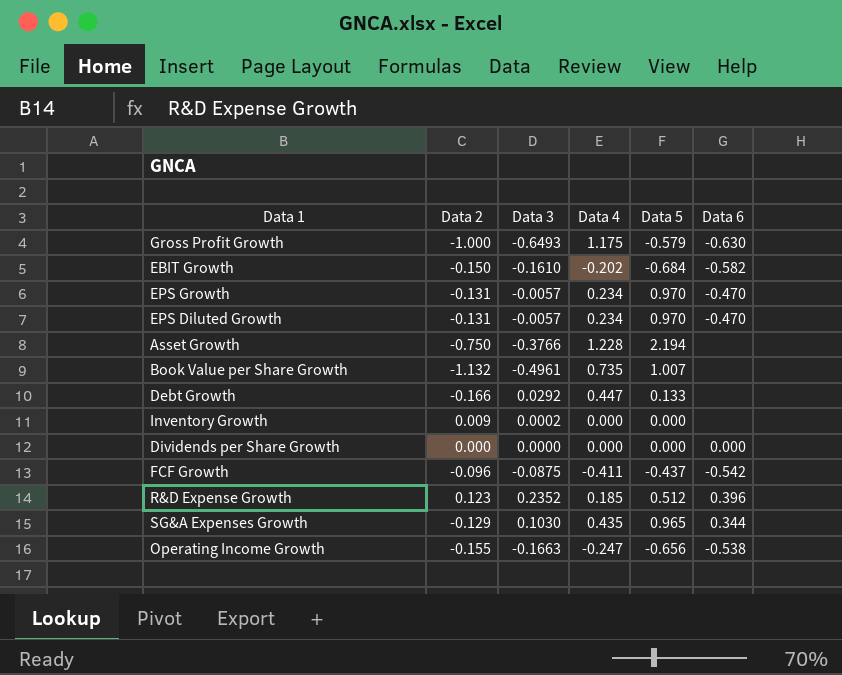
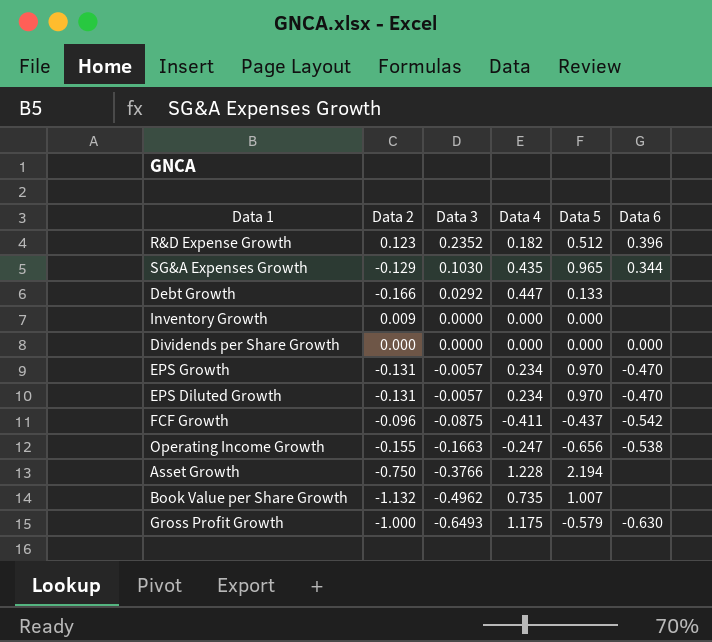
row order: none -> Data 3 descending
row EBIT Growth: -0.150 | -0.1610 | -0.202 | -0.684 | -0.582 -> none
R&D Expense Growth | Data 4: 0.185 -> 0.182
Inventory Growth | Data 3: 0.0002 -> 0.0000
Book Value per Share Growth | Data 3: -0.4961 -> -0.4962

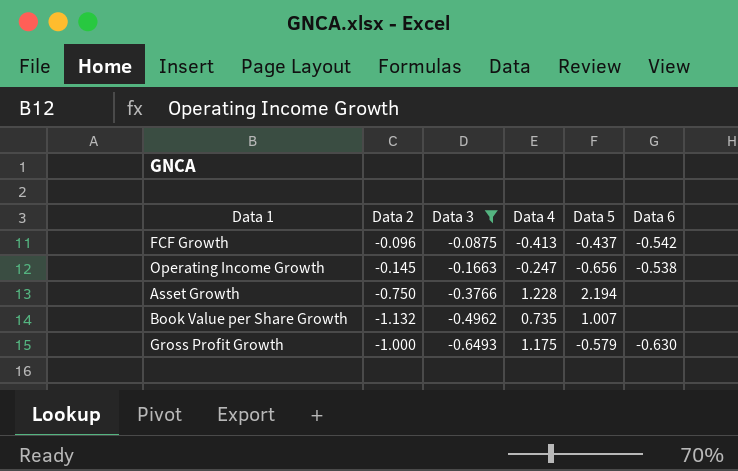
filter: none -> Data 3 <= -0.0875
FCF Growth | Data 4: -0.411 -> -0.413
Operating Income Growth | Data 2: -0.155 -> -0.145

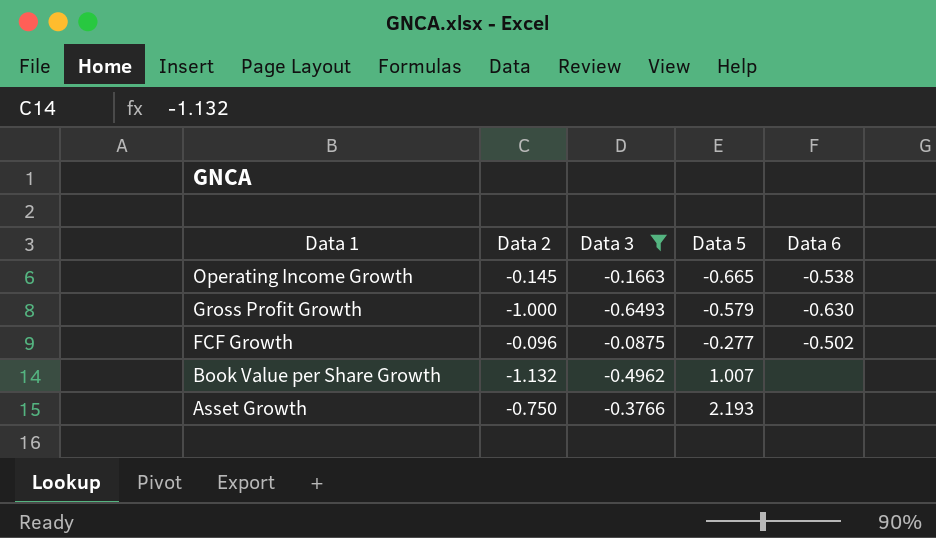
row order: Data 3 descending -> Data 1 descending
column Data 4 | position: 4 -> none
Operating Income Growth | Data 5: -0.656 -> -0.665
FCF Growth | Data 5: -0.437 -> -0.277
FCF Growth | Data 6: -0.542 -> -0.502
Asset Growth | Data 5: 2.194 -> 2.193

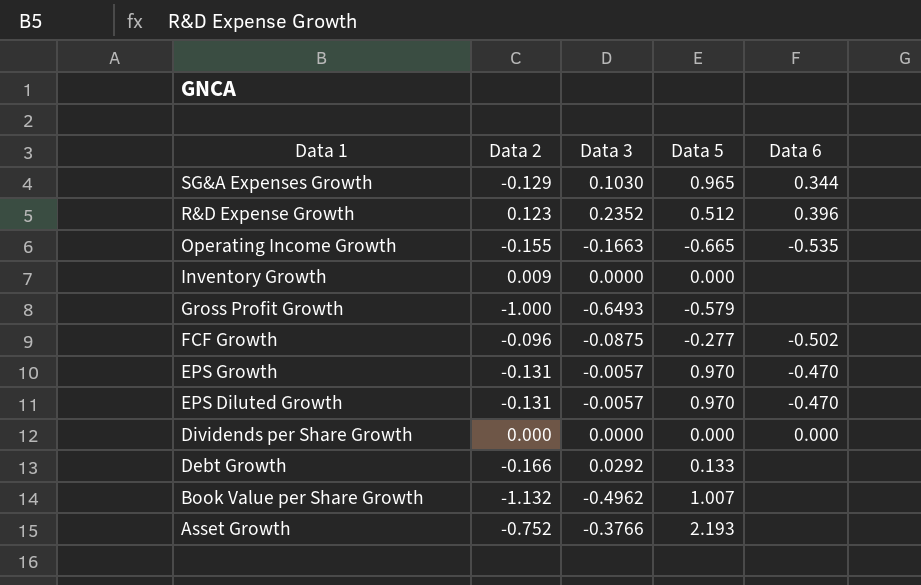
filter: Data 3 <= -0.0875 -> none
Operating Income Growth | Data 2: -0.145 -> -0.155
Operating Income Growth | Data 6: -0.538 -> -0.535
Gross Profit Growth | Data 6: -0.630 -> none
Asset Growth | Data 2: -0.750 -> -0.752

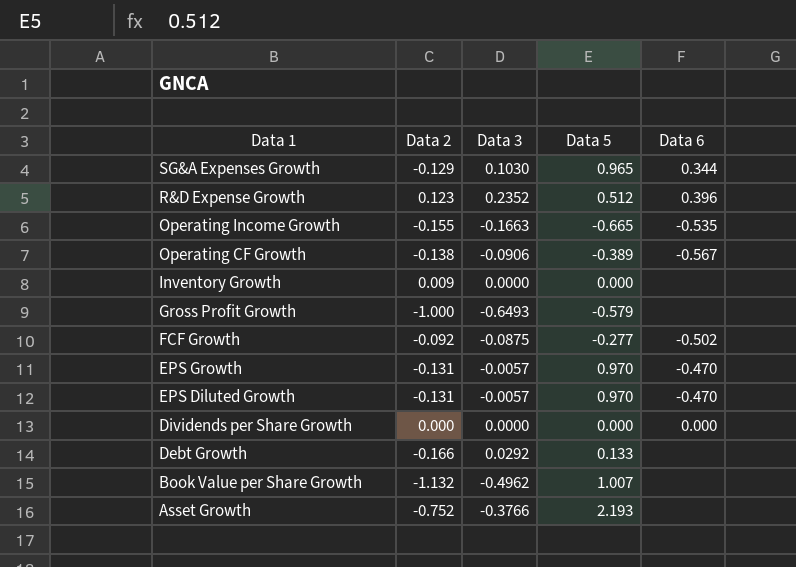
row Operating CF Growth: none -> -0.138 | -0.0906 | -0.389 | -0.567
FCF Growth | Data 2: -0.096 -> -0.092

